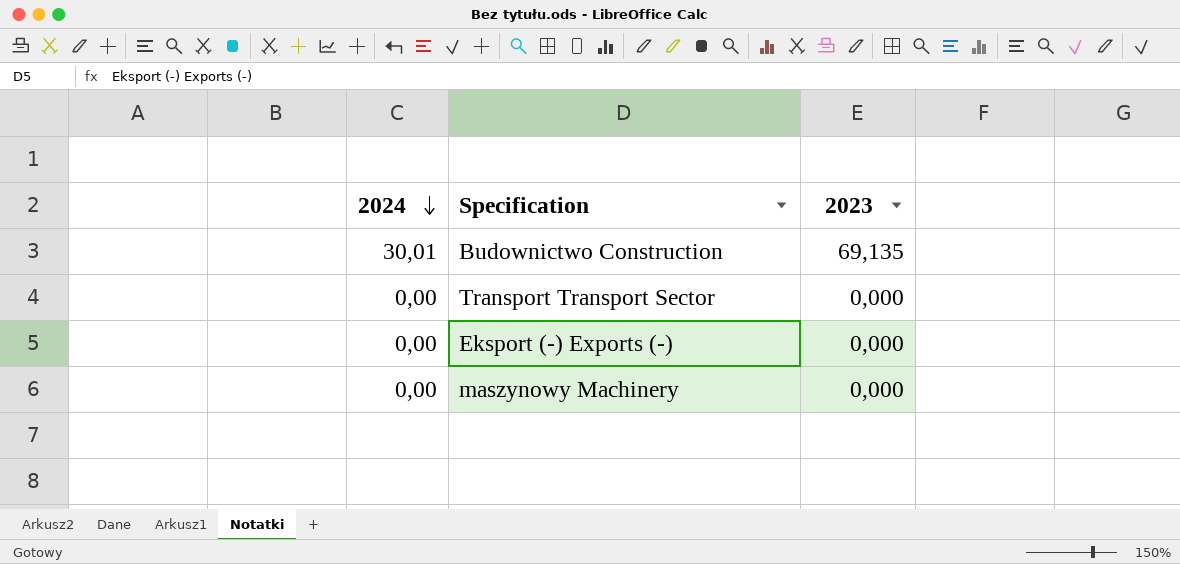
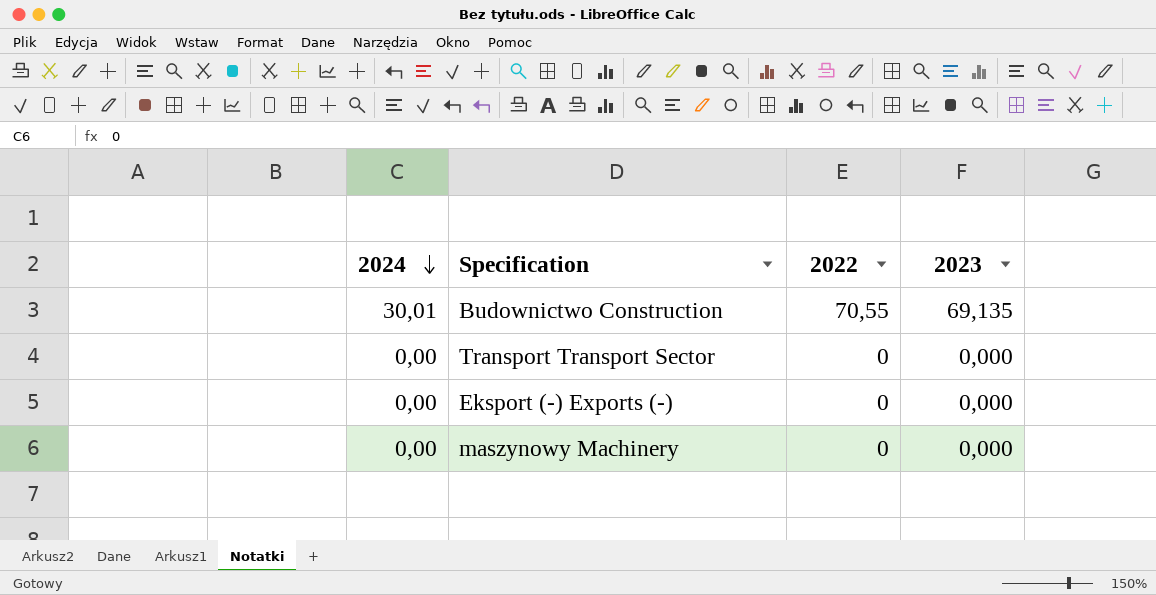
column 2022 | position: none -> 3

